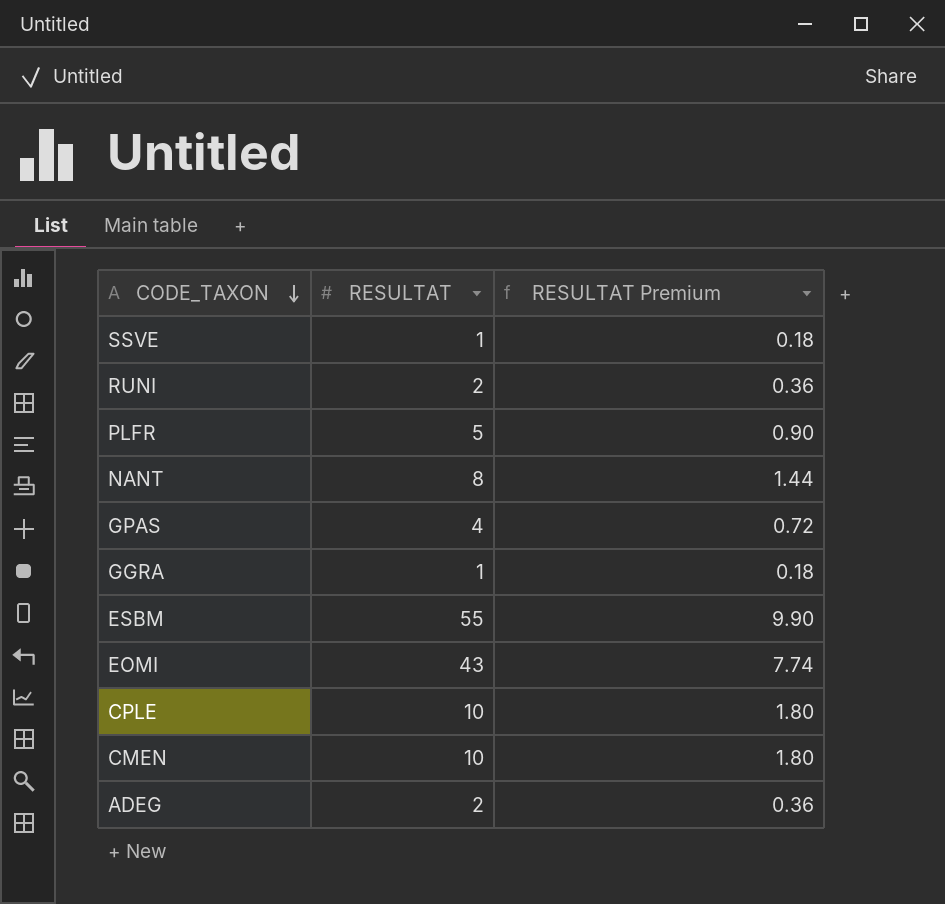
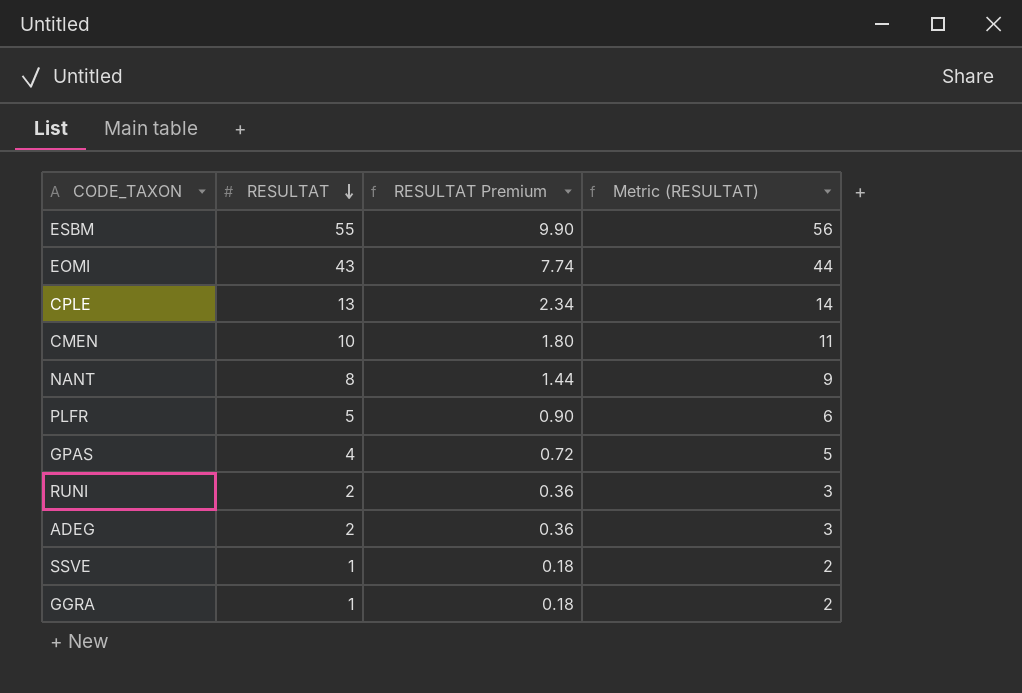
row order: CODE_TAXON descending -> RESULTAT descending
column Metric (RESULTAT) | formula: none -> [RESULTAT] + 1
CPLE | RESULTAT: 10 -> 13
CPLE | RESULTAT Premium: 1.80 -> 2.34

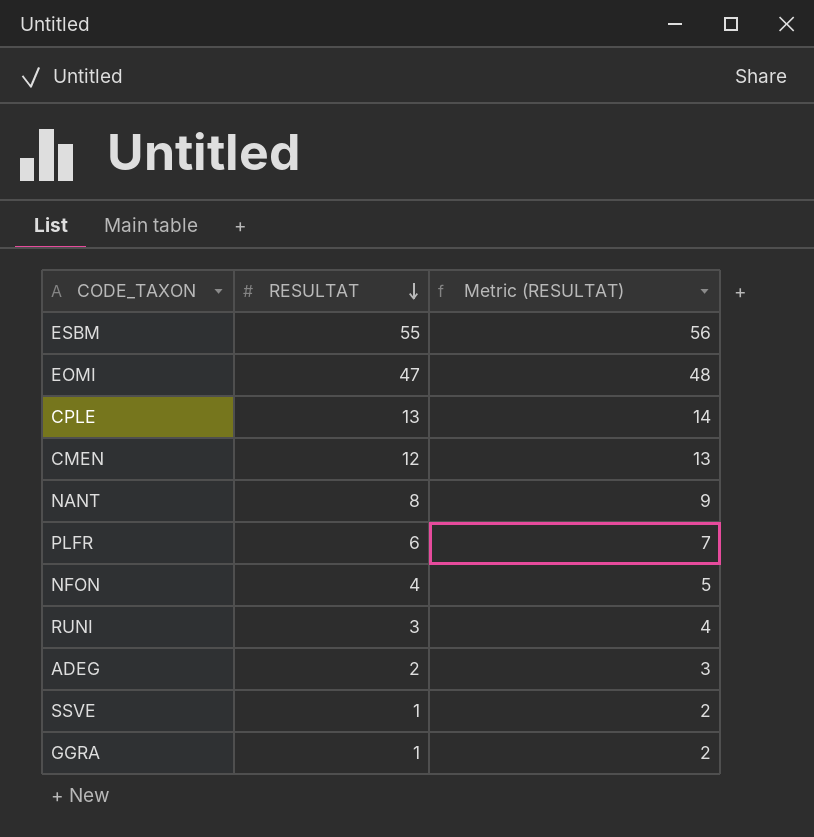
column RESULTAT Premium | formula: [RESULTAT] * 0.18 -> none
row GPAS: 4 | 0.72 | 5 -> none
EOMI | RESULTAT: 43 -> 47
EOMI | Metric (RESULTAT): 44 -> 48
CMEN | RESULTAT: 10 -> 12
CMEN | Metric (RESULTAT): 11 -> 13
PLFR | RESULTAT: 5 -> 6
PLFR | Metric (RESULTAT): 6 -> 7
row NFON: none -> 4 | 5
RUNI | RESULTAT: 2 -> 3
RUNI | Metric (RESULTAT): 3 -> 4

